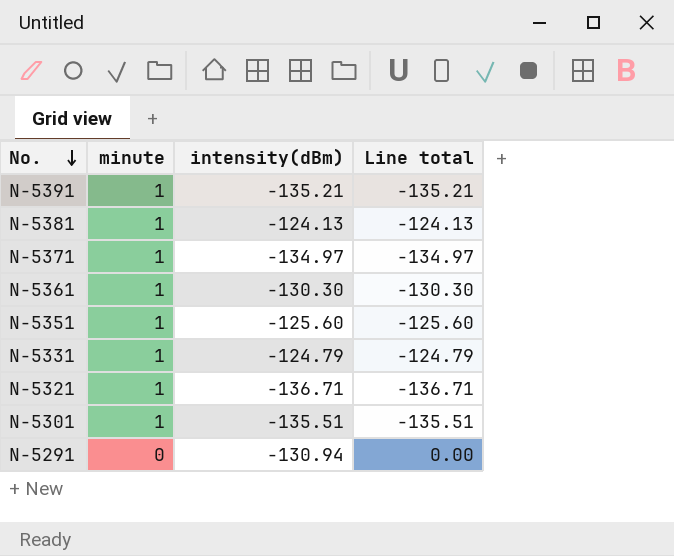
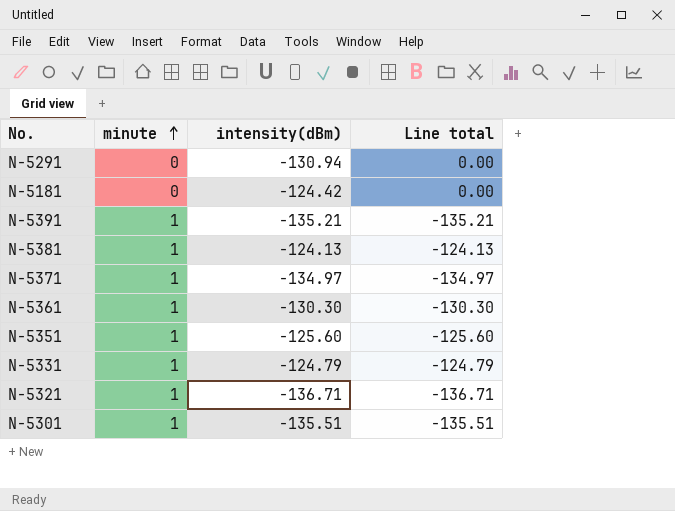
row order: No. descending -> minute ascending
row N-5181: none -> 0 | -124.42 | 0.00

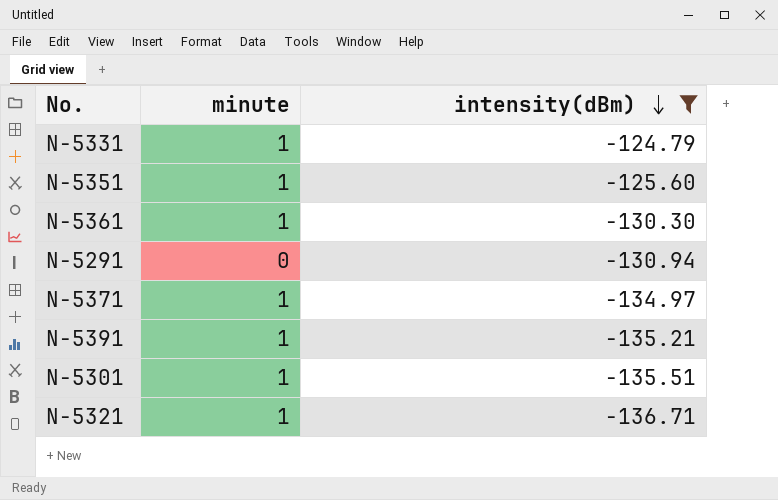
filter: none -> intensity(dBm) <= -124.79
row order: minute ascending -> intensity(dBm) descending
column Line total | formula: [minute] * [intensity(dBm)] -> none

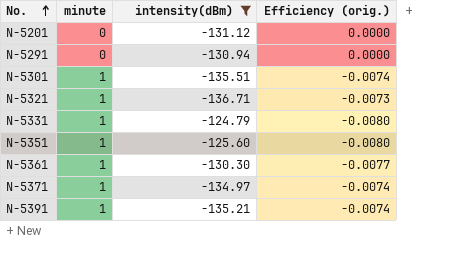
row order: intensity(dBm) descending -> No. ascending
column Efficiency (orig.) | formula: none -> [minute] / [intensity(dBm)]
row N-5201: none -> 0 | -131.12 | 0.0000

